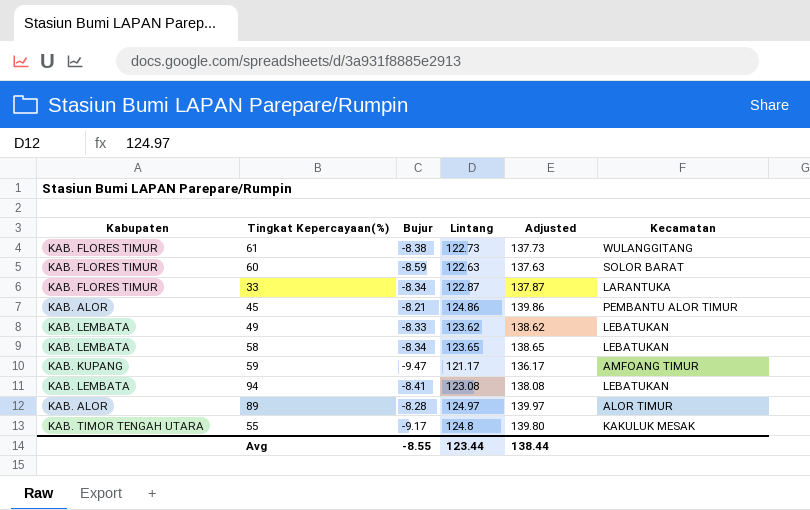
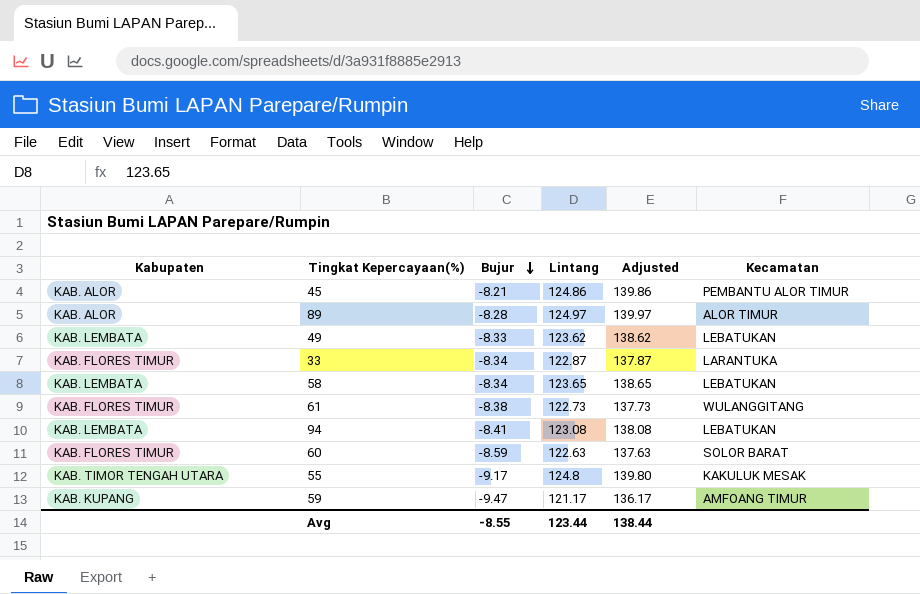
row order: none -> Bujur descending

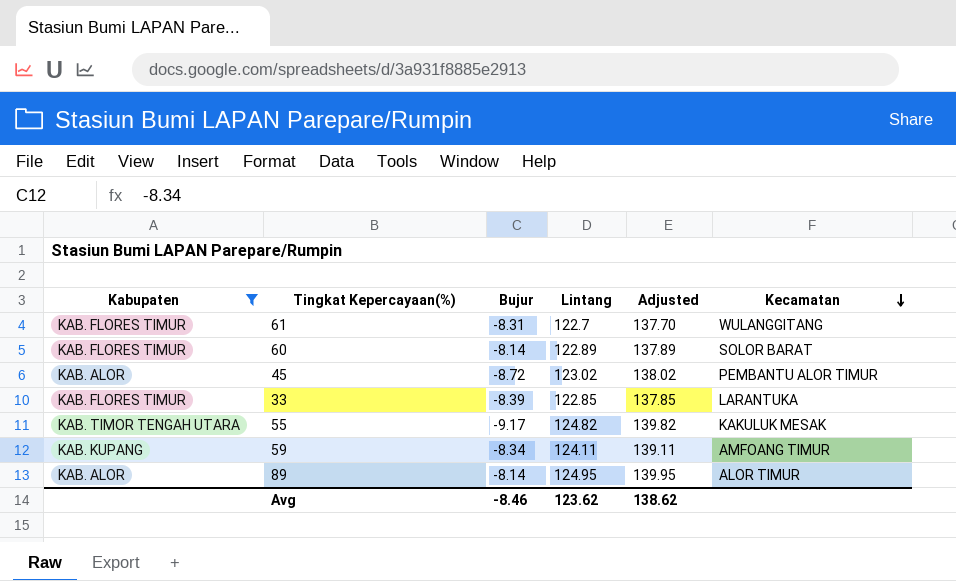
filter: none -> Kabupaten != KAB. LEMBATA
row order: Bujur descending -> Kecamatan descending
61 | Bujur: -8.38 -> -8.31
61 | Lintang: 122.73 -> 122.7
61 | Adjusted: 137.73 -> 137.70
60 | Bujur: -8.59 -> -8.14
60 | Lintang: 122.63 -> 122.89
60 | Adjusted: 137.63 -> 137.89
45 | Bujur: -8.21 -> -8.72
45 | Lintang: 124.86 -> 123.02
45 | Adjusted: 139.86 -> 138.02
33 | Bujur: -8.34 -> -8.39
33 | Lintang: 122.87 -> 122.85
33 | Adjusted: 137.87 -> 137.85
55 | Lintang: 124.8 -> 124.82
55 | Adjusted: 139.80 -> 139.82
59 | Bujur: -9.47 -> -8.34
59 | Lintang: 121.17 -> 124.11
59 | Adjusted: 136.17 -> 139.11
89 | Bujur: -8.28 -> -8.14
89 | Lintang: 124.97 -> 124.95
89 | Adjusted: 139.97 -> 139.95
Avg | Bujur: -8.55 -> -8.46
Avg | Lintang: 123.44 -> 123.62
Avg | Adjusted: 138.44 -> 138.62

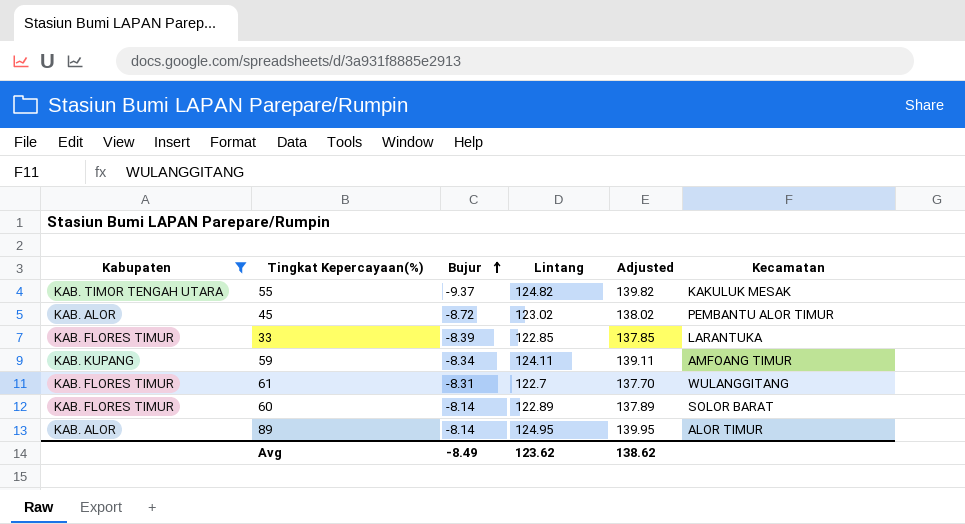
row order: Kecamatan descending -> Bujur ascending
55 | Bujur: -9.17 -> -9.37
Avg | Bujur: -8.46 -> -8.49

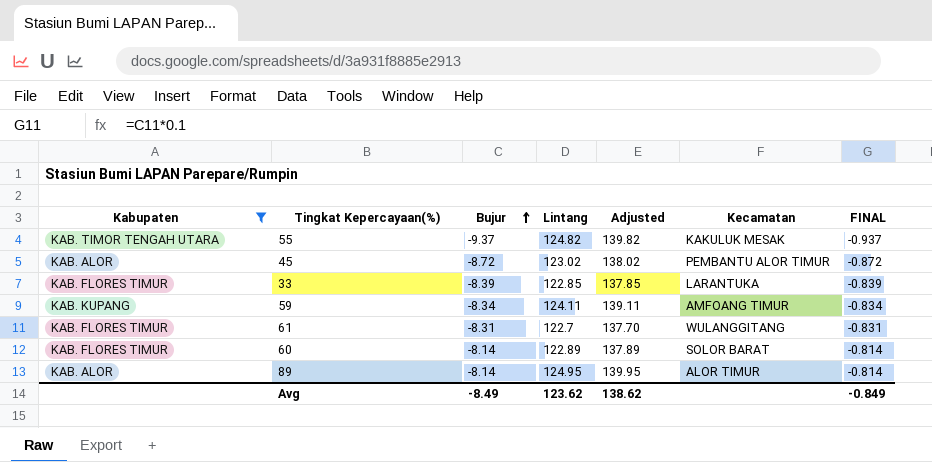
column FINAL | formula: none -> [Bujur] * 0.1

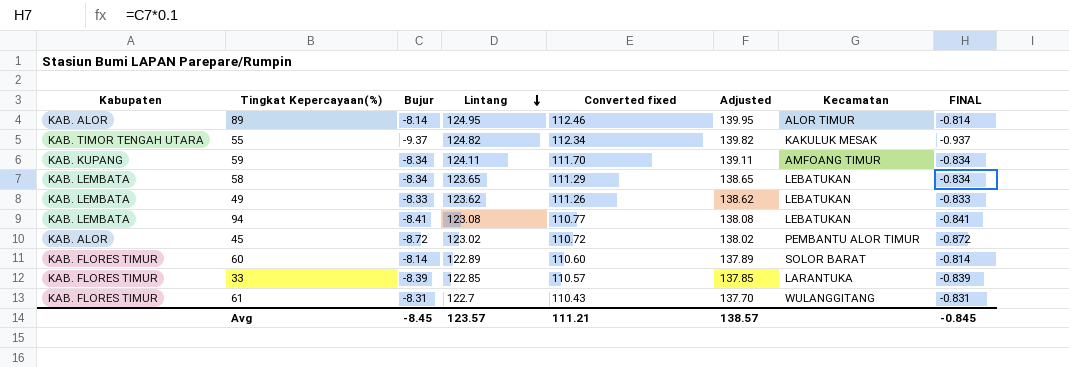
filter: Kabupaten != KAB. LEMBATA -> none
row order: Bujur ascending -> Lintang descending
column Converted fixed | formula: none -> [Lintang] * 0.9
Avg | Bujur: -8.49 -> -8.45
Avg | Lintang: 123.62 -> 123.57
Avg | Adjusted: 138.62 -> 138.57
Avg | FINAL: -0.849 -> -0.845

